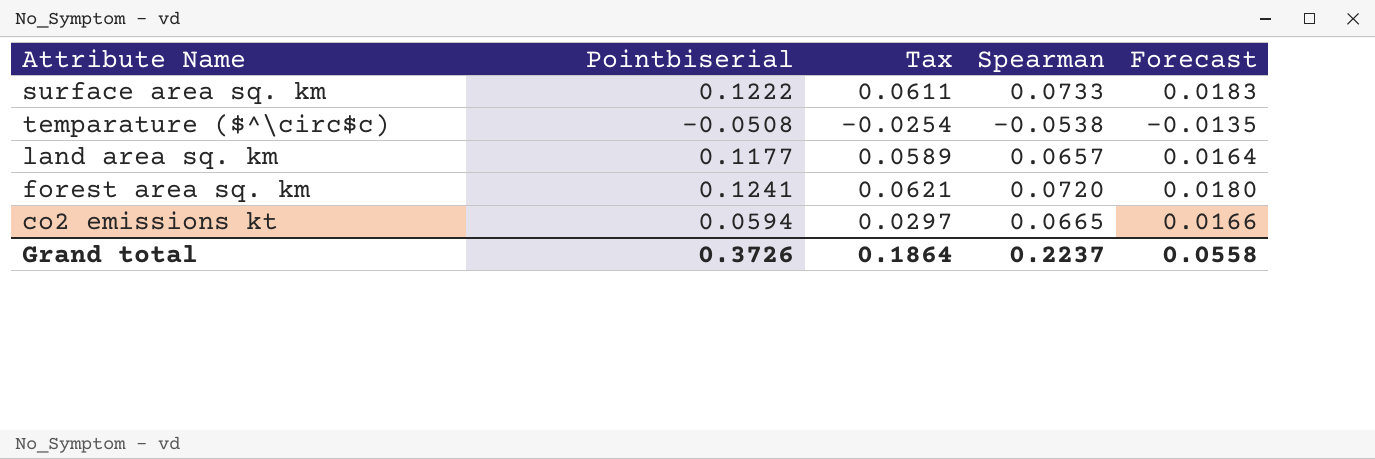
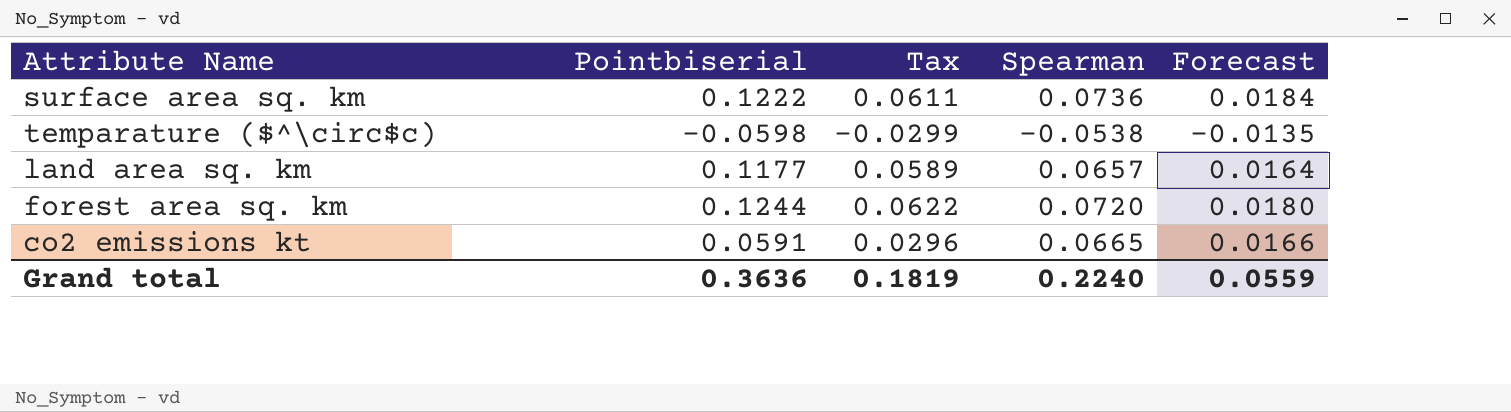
surface area sq. km | Spearman: 0.0733 -> 0.0736
surface area sq. km | Forecast: 0.0183 -> 0.0184
temparature ($^\circ$c) | Pointbiserial: -0.0508 -> -0.0598
temparature ($^\circ$c) | Tax: -0.0254 -> -0.0299
forest area sq. km | Pointbiserial: 0.1241 -> 0.1244
forest area sq. km | Tax: 0.0621 -> 0.0622
co2 emissions kt | Pointbiserial: 0.0594 -> 0.0591
co2 emissions kt | Tax: 0.0297 -> 0.0296
Grand total | Pointbiserial: 0.3726 -> 0.3636
Grand total | Tax: 0.1864 -> 0.1819
Grand total | Spearman: 0.2237 -> 0.2240
Grand total | Forecast: 0.0558 -> 0.0559

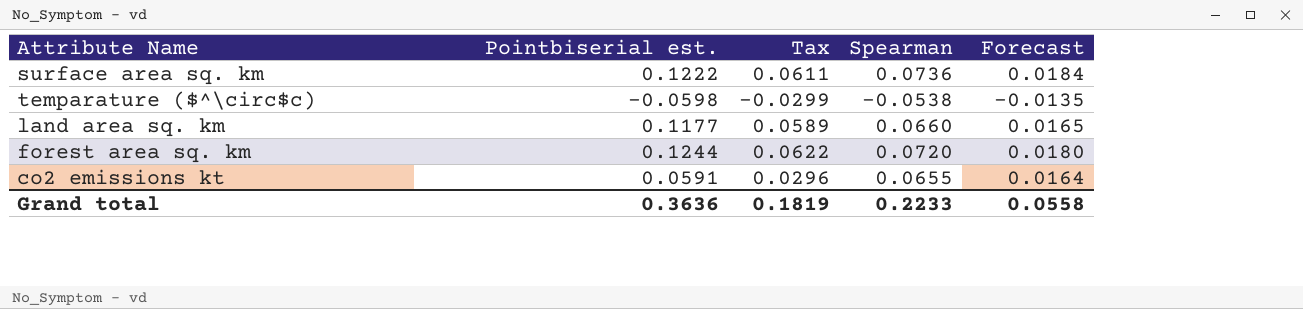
column name: Pointbiserial -> Pointbiserial est.
land area sq. km | Spearman: 0.0657 -> 0.0660
land area sq. km | Forecast: 0.0164 -> 0.0165
co2 emissions kt | Spearman: 0.0665 -> 0.0655
co2 emissions kt | Forecast: 0.0166 -> 0.0164
Grand total | Spearman: 0.2240 -> 0.2233
Grand total | Forecast: 0.0559 -> 0.0558

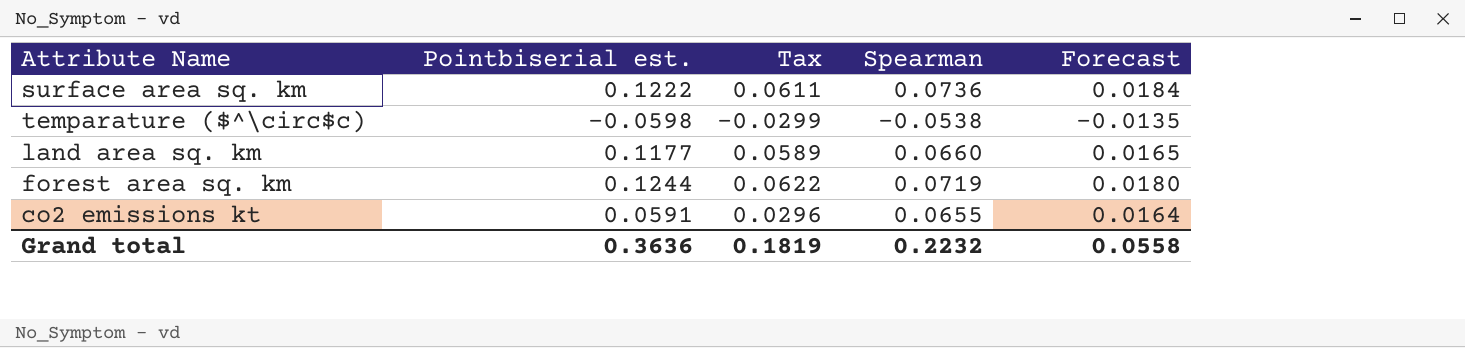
forest area sq. km | Spearman: 0.0720 -> 0.0719
Grand total | Spearman: 0.2233 -> 0.2232

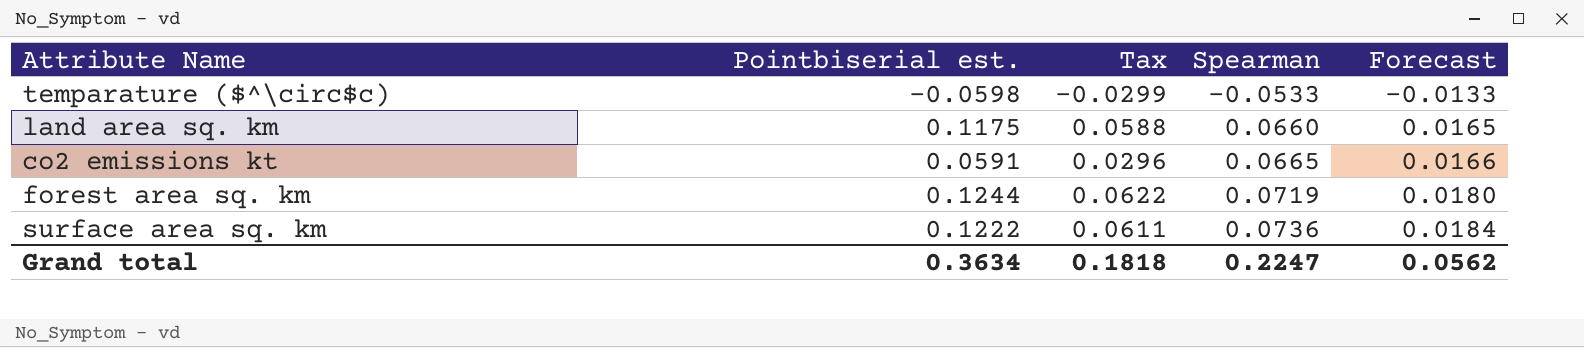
row order: none -> Spearman ascending
temparature ($^\circ$c) | Spearman: -0.0538 -> -0.0533
temparature ($^\circ$c) | Forecast: -0.0135 -> -0.0133
land area sq. km | Pointbiserial est.: 0.1177 -> 0.1175
land area sq. km | Tax: 0.0589 -> 0.0588
co2 emissions kt | Spearman: 0.0655 -> 0.0665
co2 emissions kt | Forecast: 0.0164 -> 0.0166
Grand total | Pointbiserial est.: 0.3636 -> 0.3634
Grand total | Tax: 0.1819 -> 0.1818
Grand total | Spearman: 0.2232 -> 0.2247
Grand total | Forecast: 0.0558 -> 0.0562

